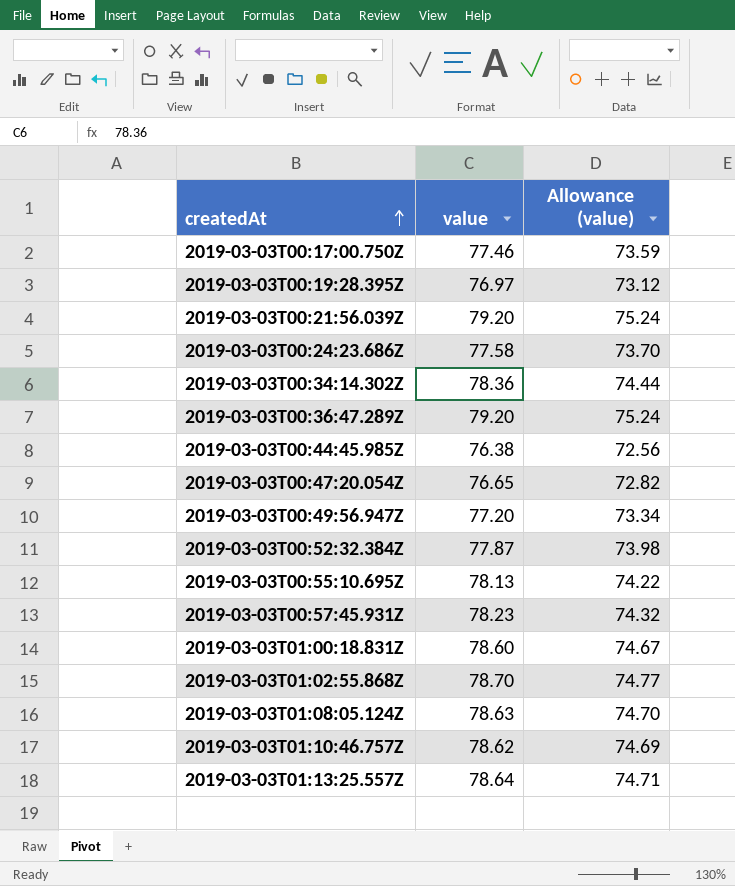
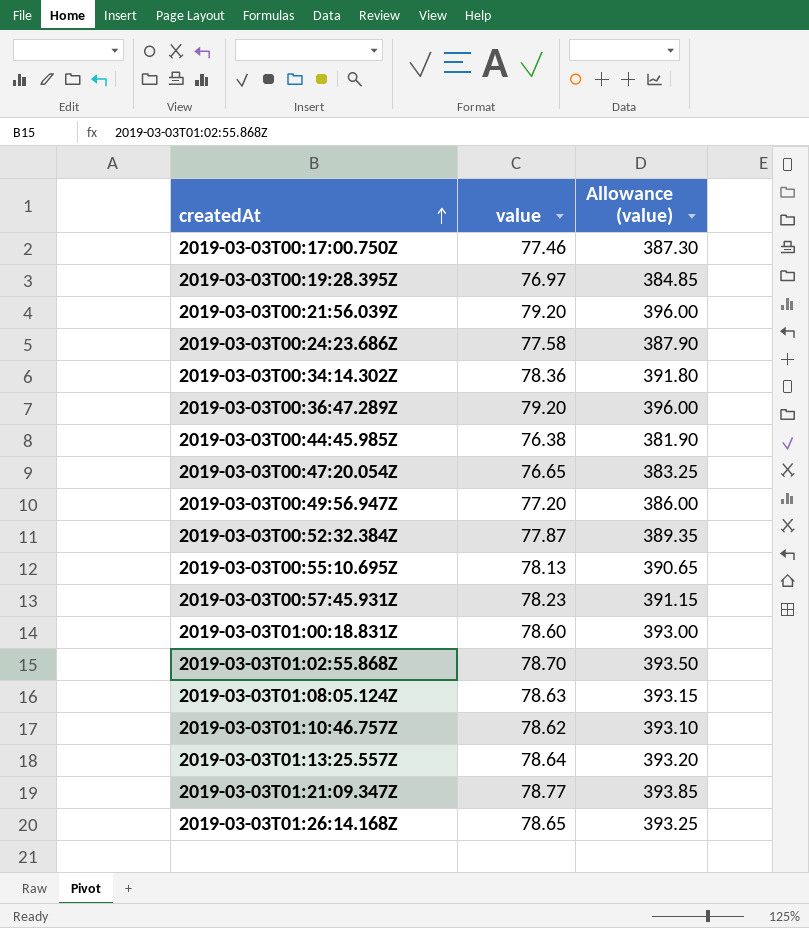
column Allowance (value) | formula: [value] * 0.95 -> [value] * 5
row 2019-03-03T01:21:09.347Z: none -> 78.77 | 393.85
row 2019-03-03T01:26:14.168Z: none -> 78.65 | 393.25

